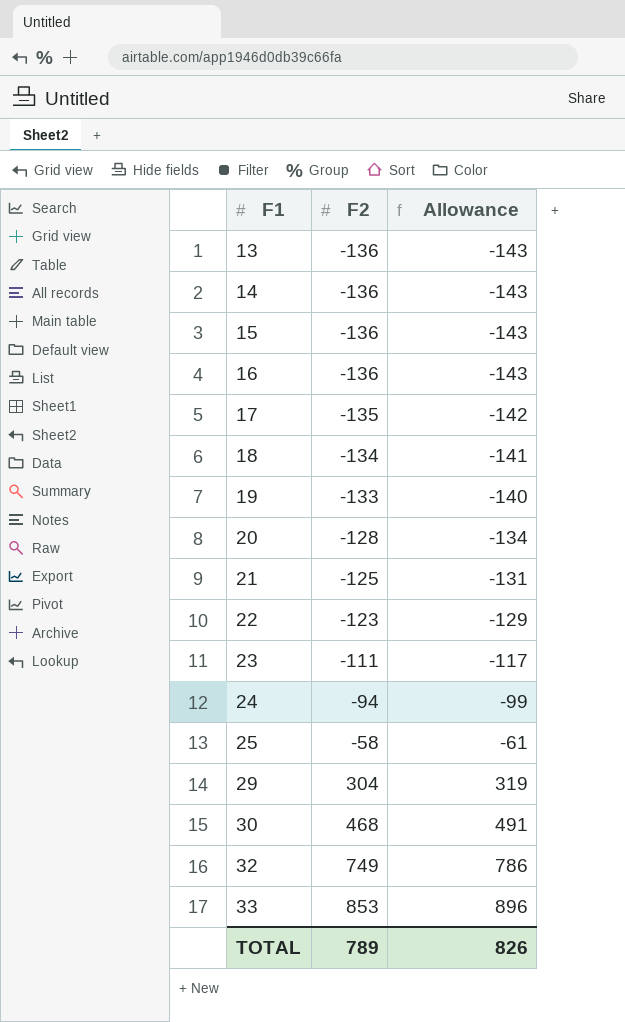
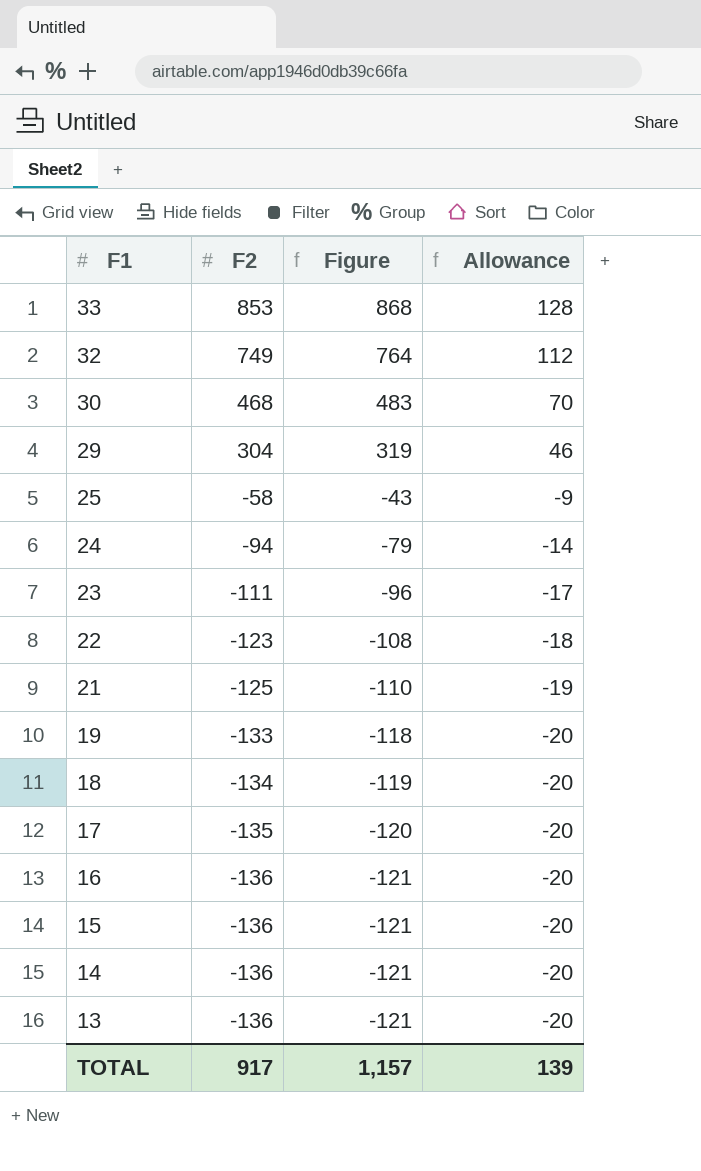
row order: F1 ascending -> F1 descending
column Figure | formula: none -> [F2] + 15
column Allowance | formula: [F2] * 1.05 -> [F2] * 0.15
row 20: -128 | -134 -> none
TOTAL | F2: 789 -> 917
TOTAL | Allowance: 826 -> 139

